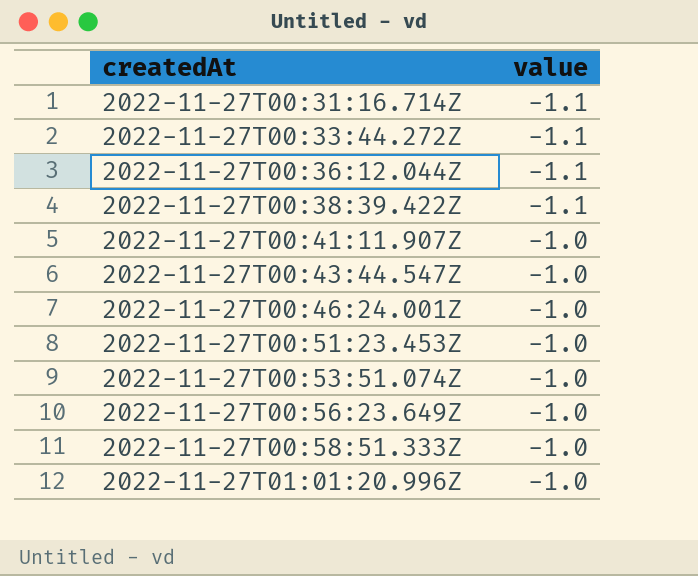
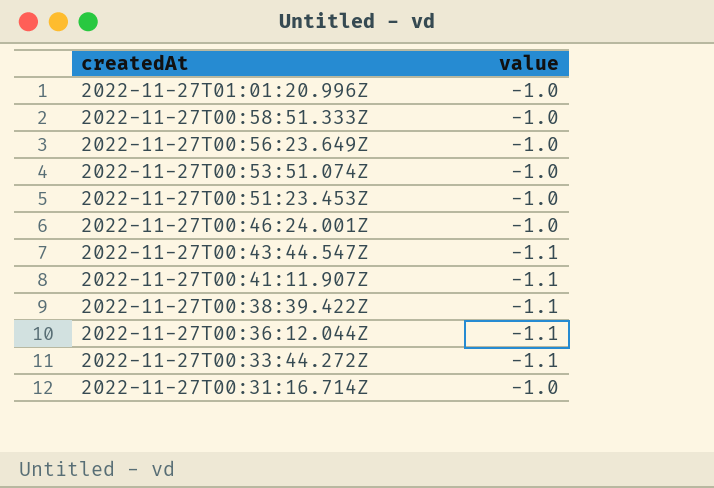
row order: createdAt ascending -> createdAt descending
2022-11-27T00:43:44.547Z | value: -1.0 -> -1.1
2022-11-27T00:41:11.907Z | value: -1.0 -> -1.1
2022-11-27T00:31:16.714Z | value: -1.1 -> -1.0

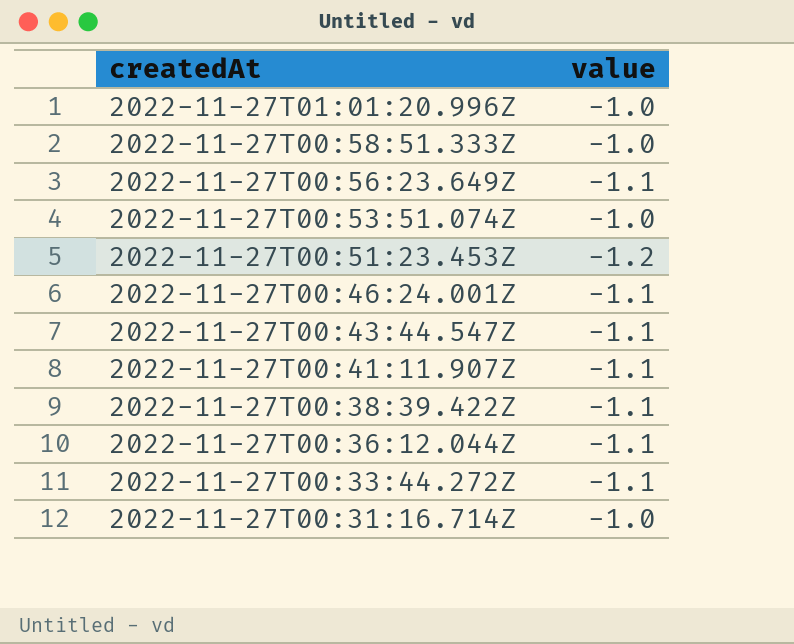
2022-11-27T00:56:23.649Z | value: -1.0 -> -1.1
2022-11-27T00:51:23.453Z | value: -1.0 -> -1.2
2022-11-27T00:46:24.001Z | value: -1.0 -> -1.1

